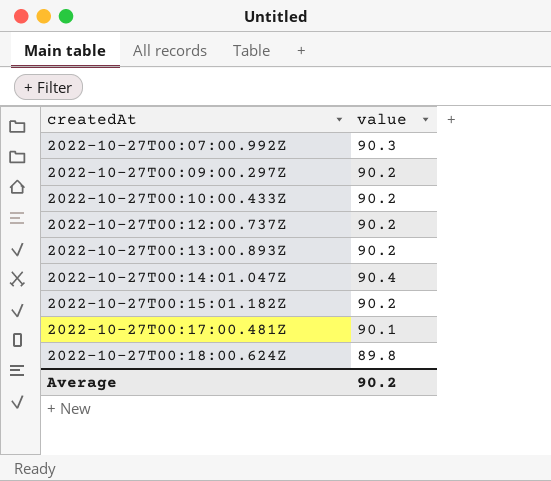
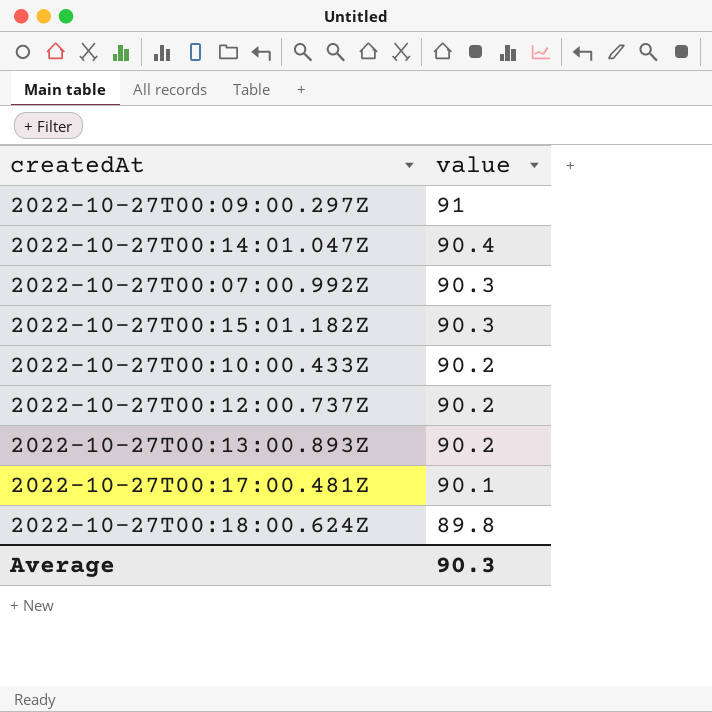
row order: createdAt ascending -> value descending
2022-10-27T00:09:00.297Z | value: 90.2 -> 91
2022-10-27T00:15:01.182Z | value: 90.2 -> 90.3
Average | value: 90.2 -> 90.3

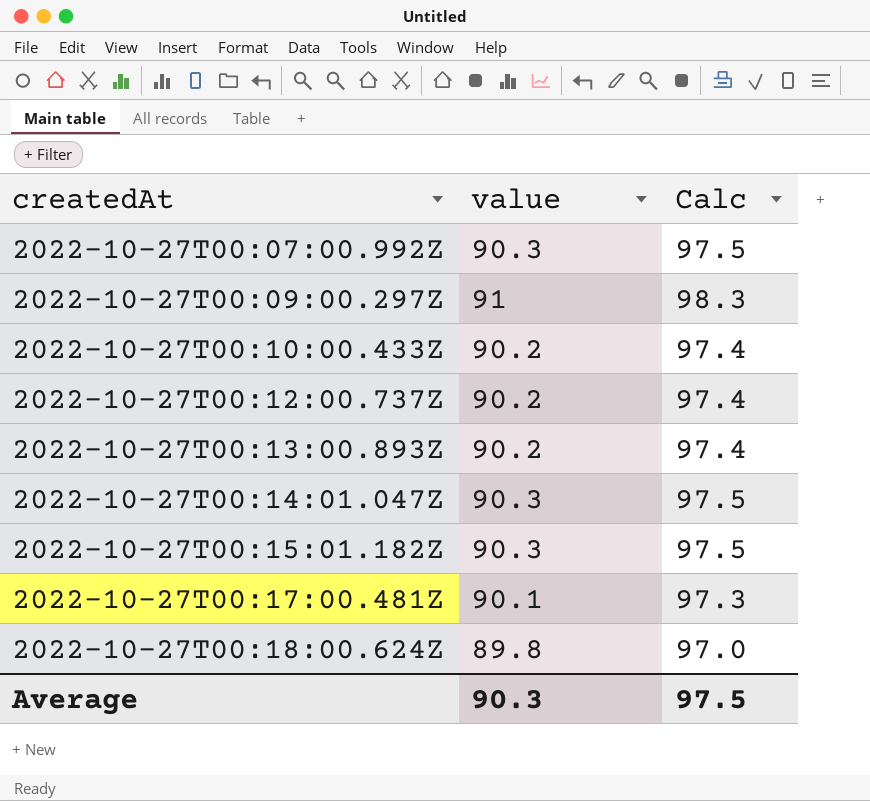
row order: value descending -> createdAt ascending
column Calc | formula: none -> [value] * 1.08
2022-10-27T00:14:01.047Z | value: 90.4 -> 90.3

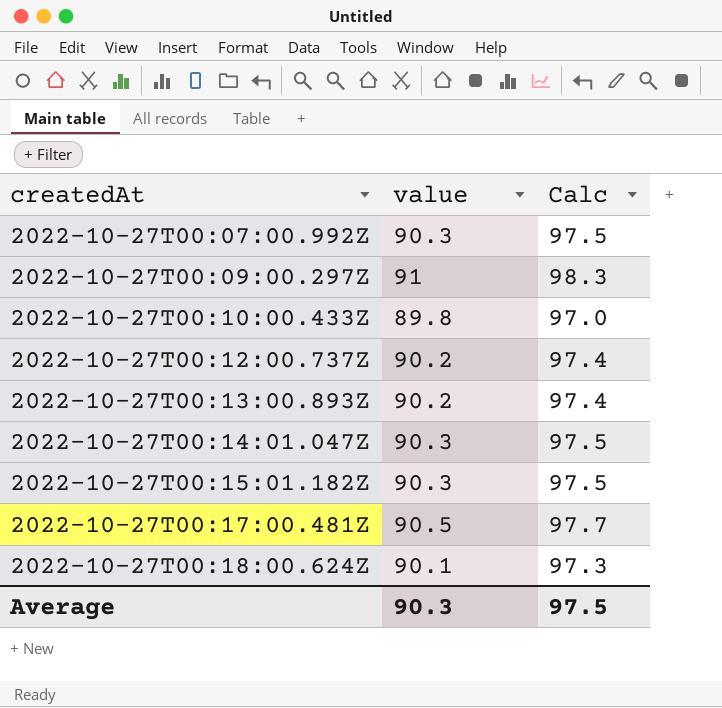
2022-10-27T00:10:00.433Z | value: 90.2 -> 89.8
2022-10-27T00:10:00.433Z | Calc: 97.4 -> 97.0
2022-10-27T00:17:00.481Z | value: 90.1 -> 90.5
2022-10-27T00:17:00.481Z | Calc: 97.3 -> 97.7
2022-10-27T00:18:00.624Z | value: 89.8 -> 90.1
2022-10-27T00:18:00.624Z | Calc: 97.0 -> 97.3

